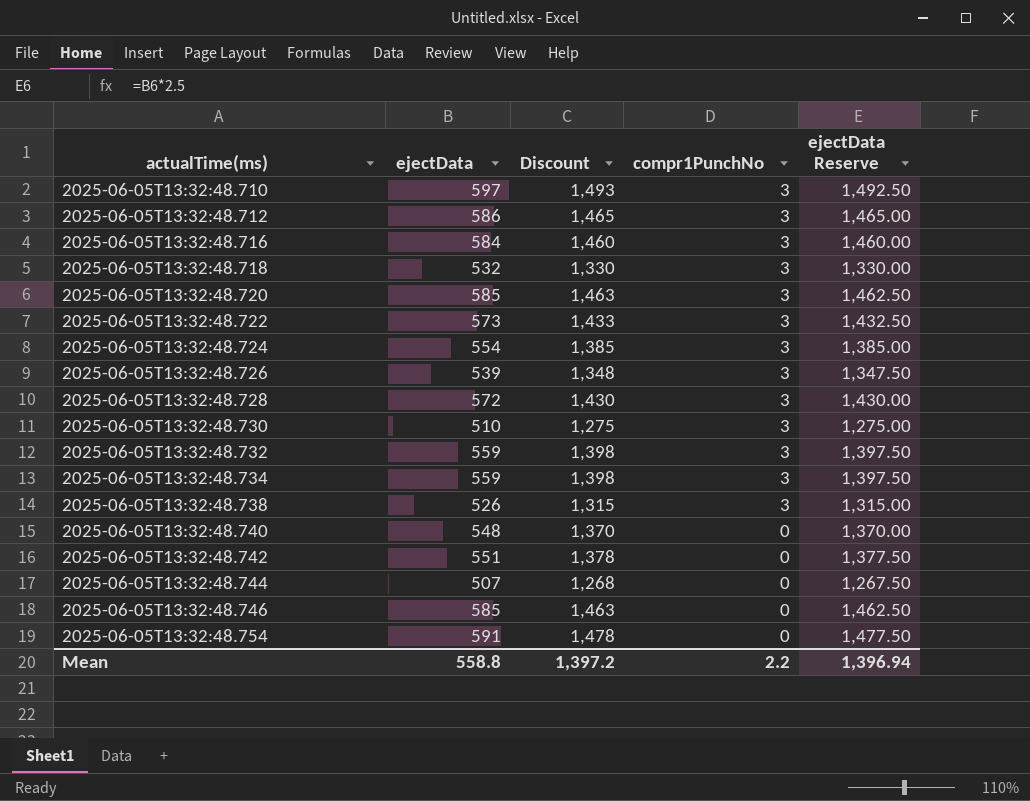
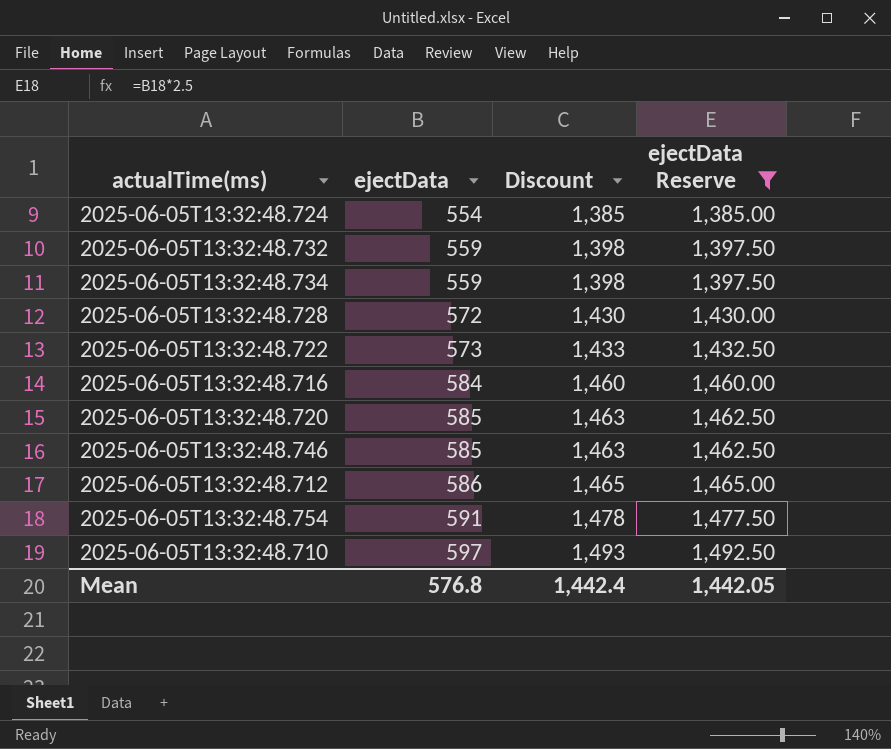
filter: none -> ejectData Reserve >= 1,385.00
row order: actualTime(ms) ascending -> ejectData ascending
column compr1PunchNo | position: 4 -> none
Mean | ejectData: 558.8 -> 576.8
Mean | Discount: 1,397.2 -> 1,442.4
Mean | ejectData Reserve: 1,396.94 -> 1,442.05

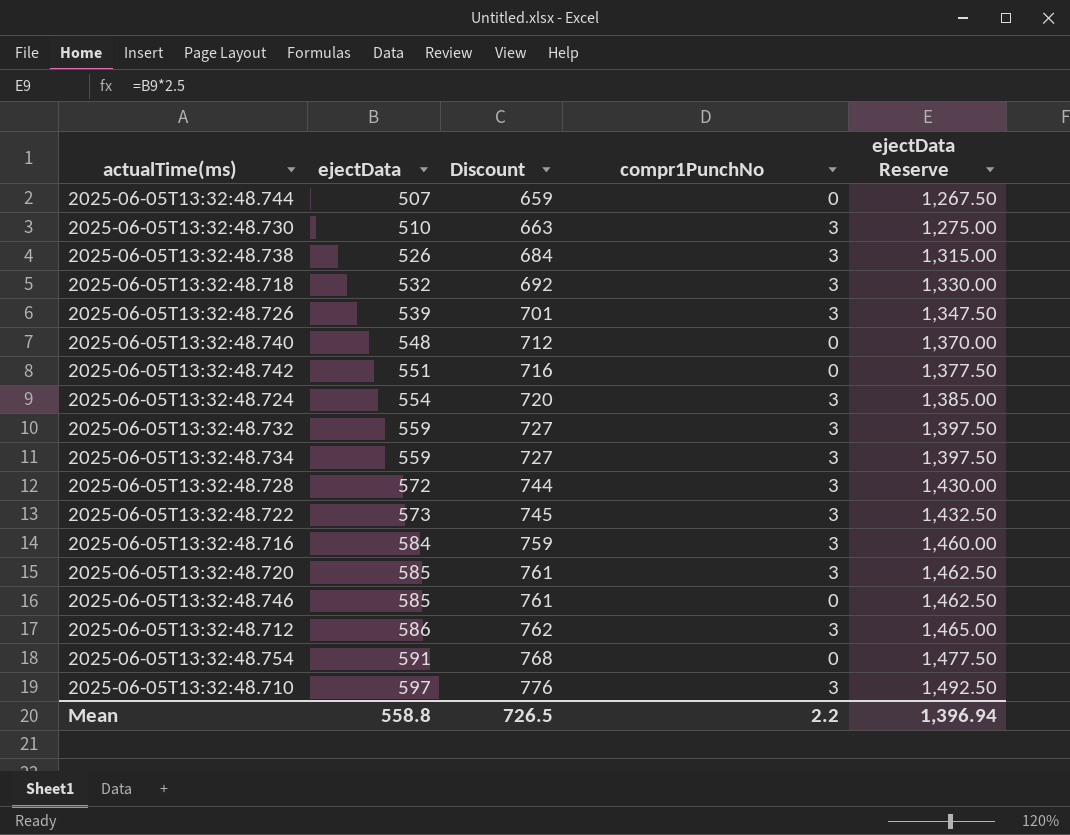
filter: ejectData Reserve >= 1,385.00 -> none
column Discount | formula: [ejectData] * 2.5 -> [ejectData] * 1.3
column compr1PunchNo | position: none -> 4
Mean | ejectData: 576.8 -> 558.8
Mean | Discount: 1,442.4 -> 726.5
Mean | ejectData Reserve: 1,442.05 -> 1,396.94

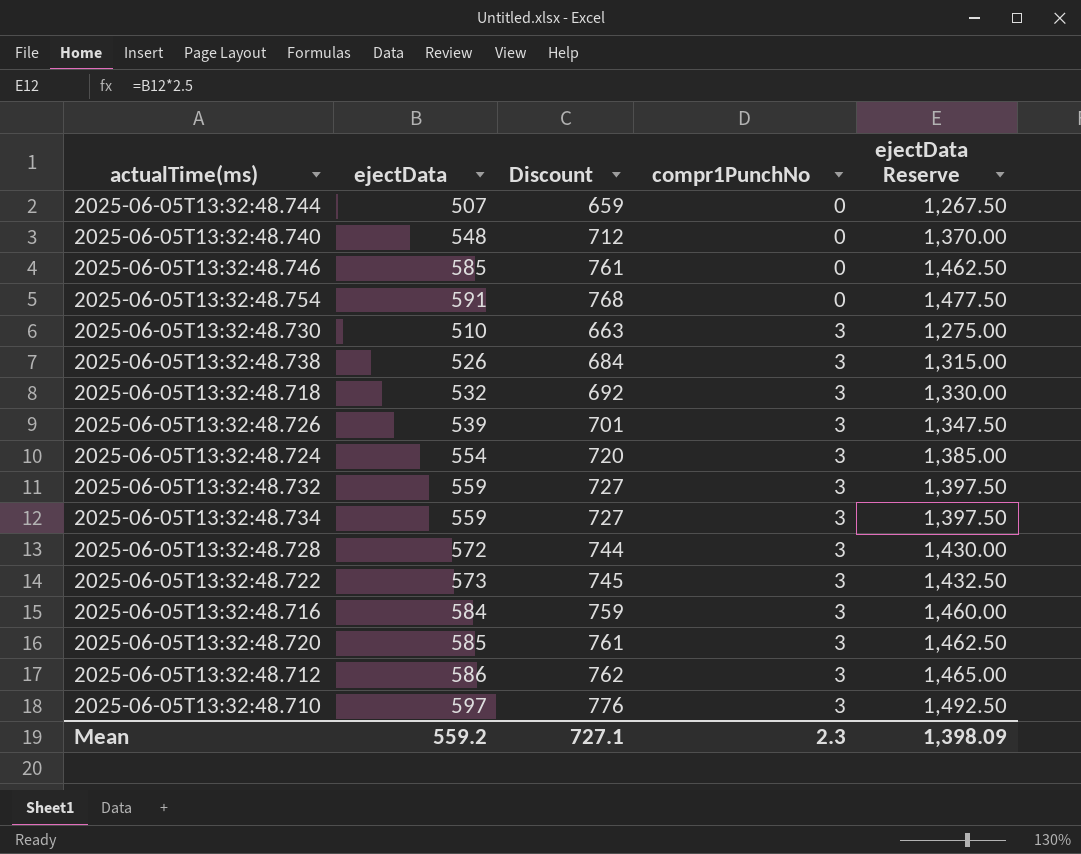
row order: ejectData ascending -> compr1PunchNo ascending
row 2025-06-05T13:32:48.742: 551 | 716 | 0 | 1,377.50 -> none
Mean | ejectData: 558.8 -> 559.2
Mean | Discount: 726.5 -> 727.1
Mean | compr1PunchNo: 2.2 -> 2.3
Mean | ejectData Reserve: 1,396.94 -> 1,398.09

